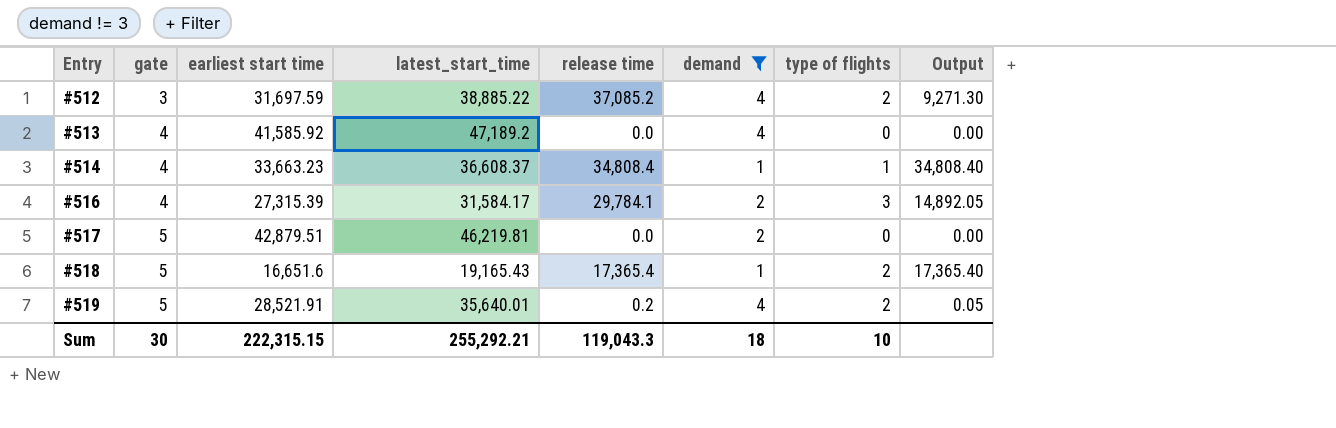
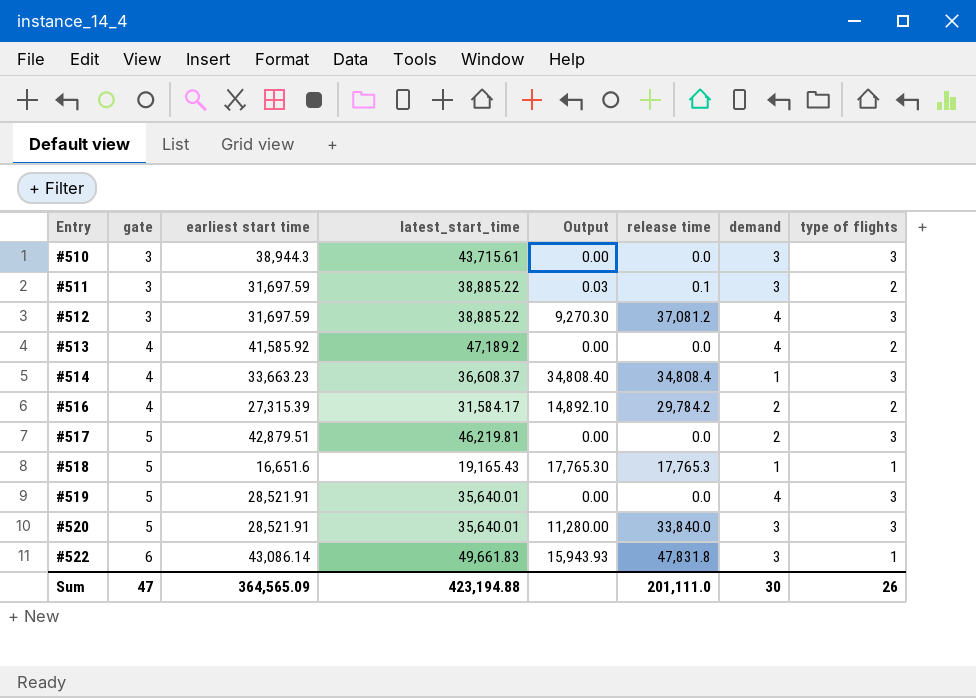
filter: demand != 3 -> none
column Output | position: 8 -> 5
#512 | Output: 9,271.30 -> 9,270.30
#512 | release time: 37,085.2 -> 37,081.2
#512 | type of flights: 2 -> 3
#513 | type of flights: 0 -> 2
#514 | type of flights: 1 -> 3
#516 | Output: 14,892.05 -> 14,892.10
#516 | release time: 29,784.1 -> 29,784.2
#516 | type of flights: 3 -> 2
#517 | type of flights: 0 -> 3
#518 | Output: 17,365.40 -> 17,765.30
#518 | release time: 17,365.4 -> 17,765.3
#518 | type of flights: 2 -> 1
#519 | Output: 0.05 -> 0.00
#519 | release time: 0.2 -> 0.0
#519 | type of flights: 2 -> 3
Sum | gate: 30 -> 47
Sum | earliest start time: 222,315.15 -> 364,565.09
Sum | latest_start_time: 255,292.21 -> 423,194.88
Sum | release time: 119,043.3 -> 201,111.0
Sum | demand: 18 -> 30
Sum | type of flights: 10 -> 26

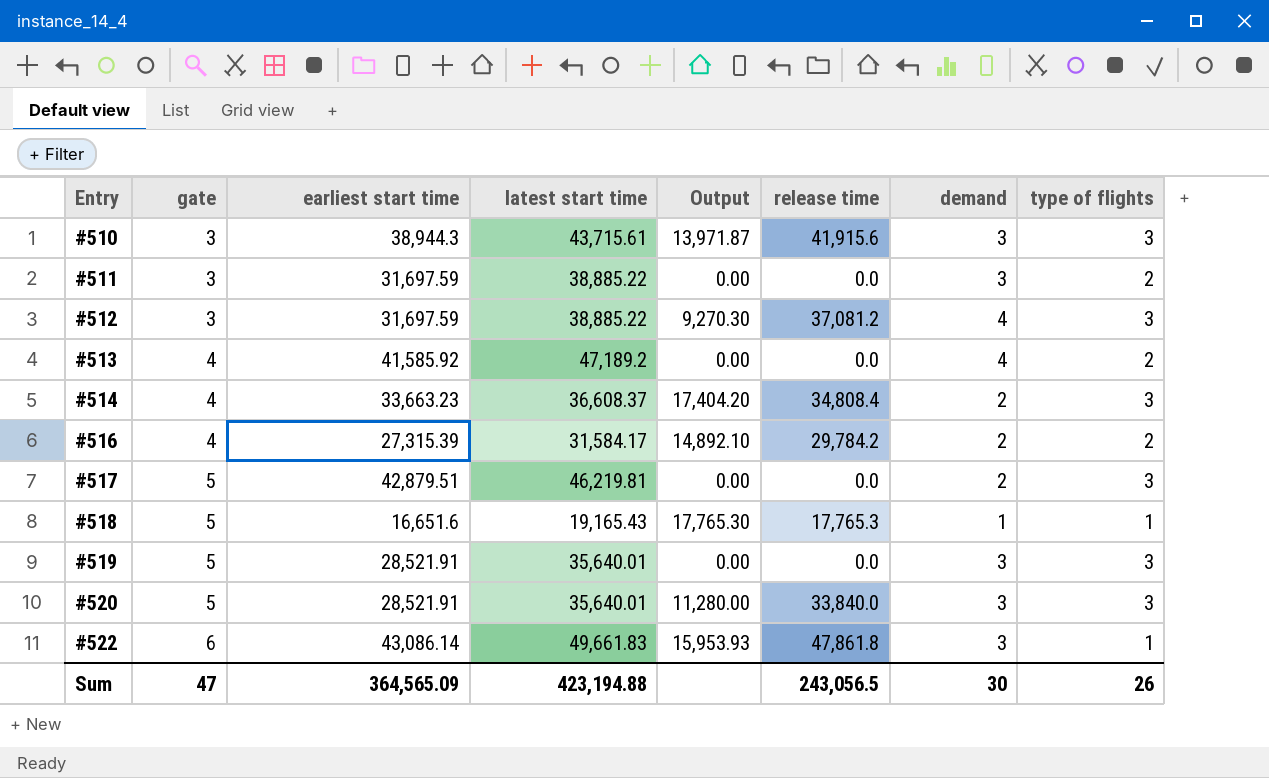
column name: latest_start_time -> latest start time
#510 | Output: 0.00 -> 13,971.87
#510 | release time: 0.0 -> 41,915.6
#511 | Output: 0.03 -> 0.00
#511 | release time: 0.1 -> 0.0
#514 | Output: 34,808.40 -> 17,404.20
#514 | demand: 1 -> 2
#519 | demand: 4 -> 3
#522 | Output: 15,943.93 -> 15,953.93
#522 | release time: 47,831.8 -> 47,861.8
Sum | release time: 201,111.0 -> 243,056.5

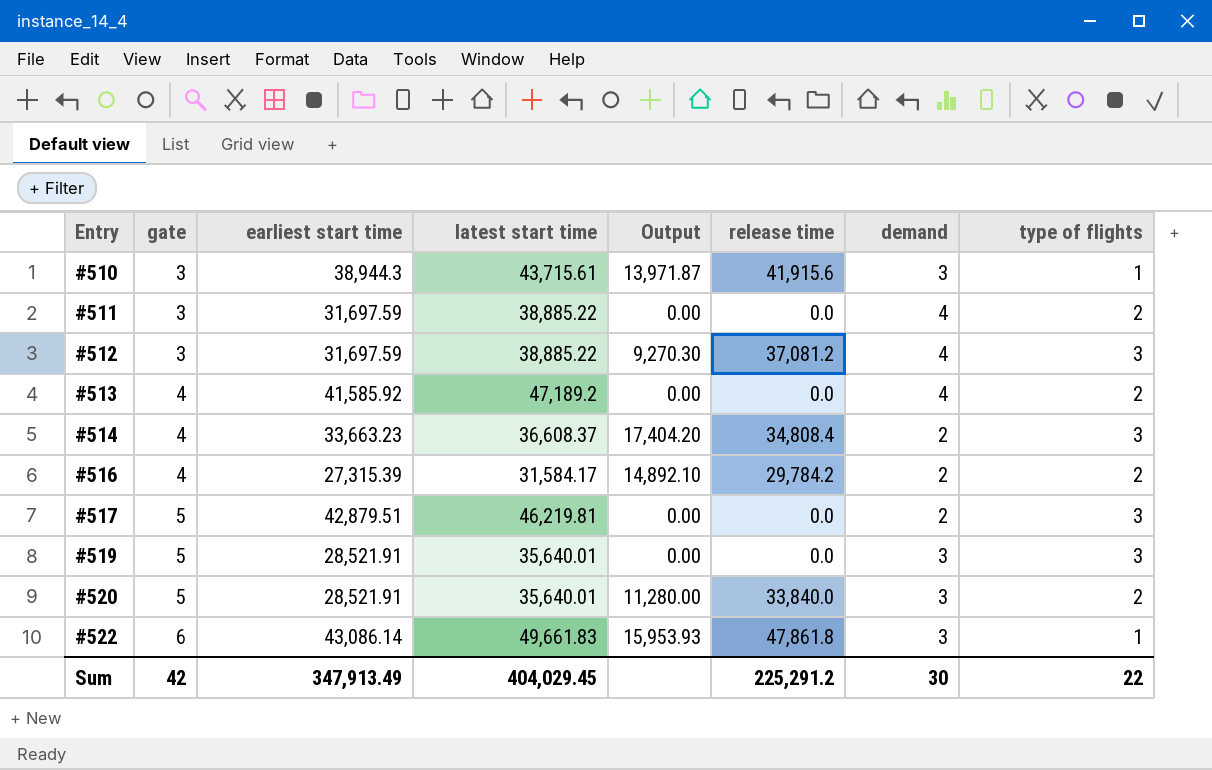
row #518: 5 | 16,651.6 | 19,165.43 | 17,765.30 | 17,765.3 | 1 | 1 -> none
#510 | type of flights: 3 -> 1
#511 | demand: 3 -> 4
#520 | type of flights: 3 -> 2
Sum | gate: 47 -> 42
Sum | earliest start time: 364,565.09 -> 347,913.49
Sum | latest start time: 423,194.88 -> 404,029.45
Sum | release time: 243,056.5 -> 225,291.2
Sum | type of flights: 26 -> 22

